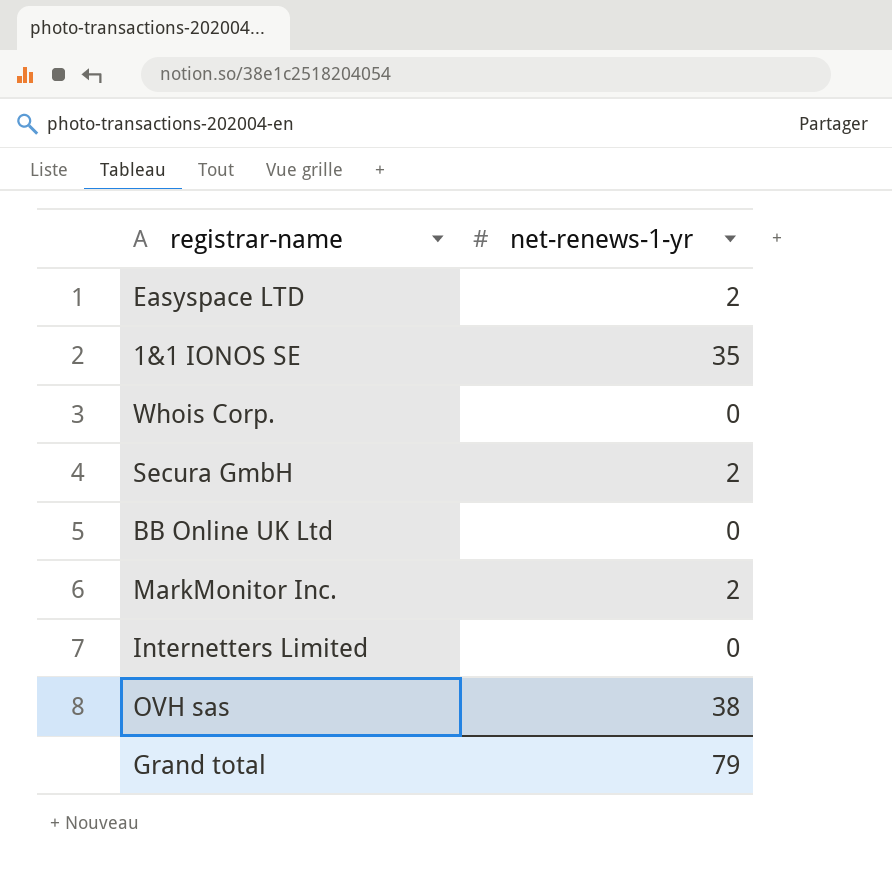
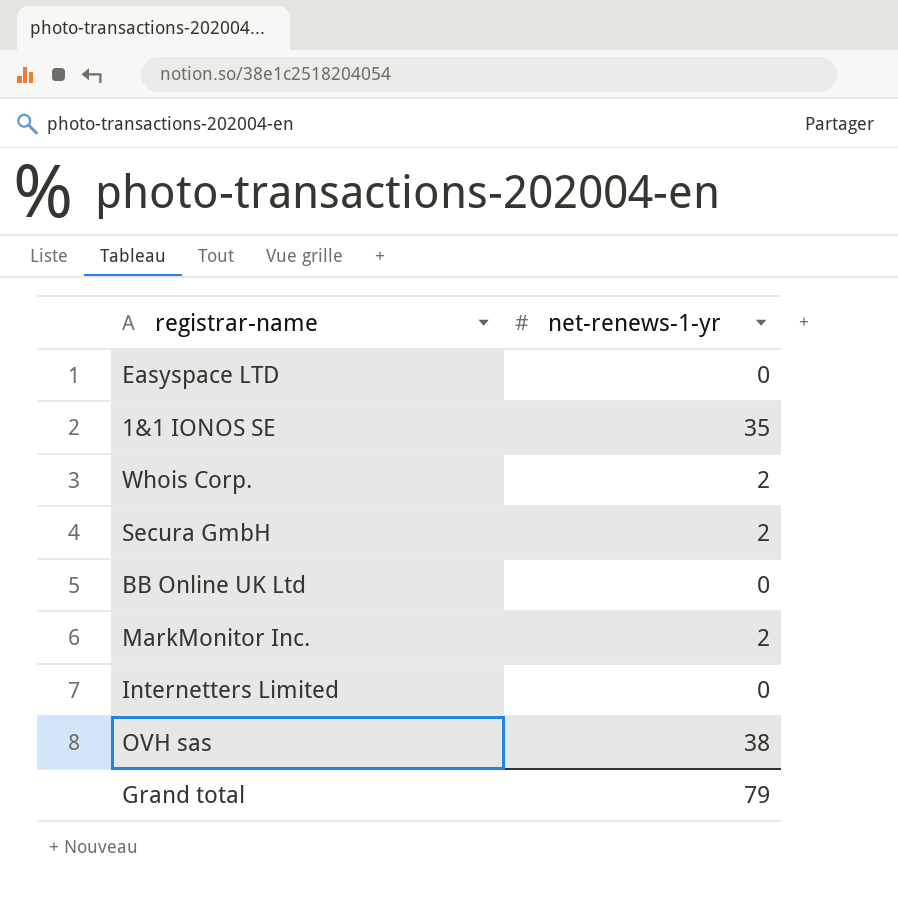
Easyspace LTD | net-renews-1-yr: 2 -> 0
Whois Corp. | net-renews-1-yr: 0 -> 2

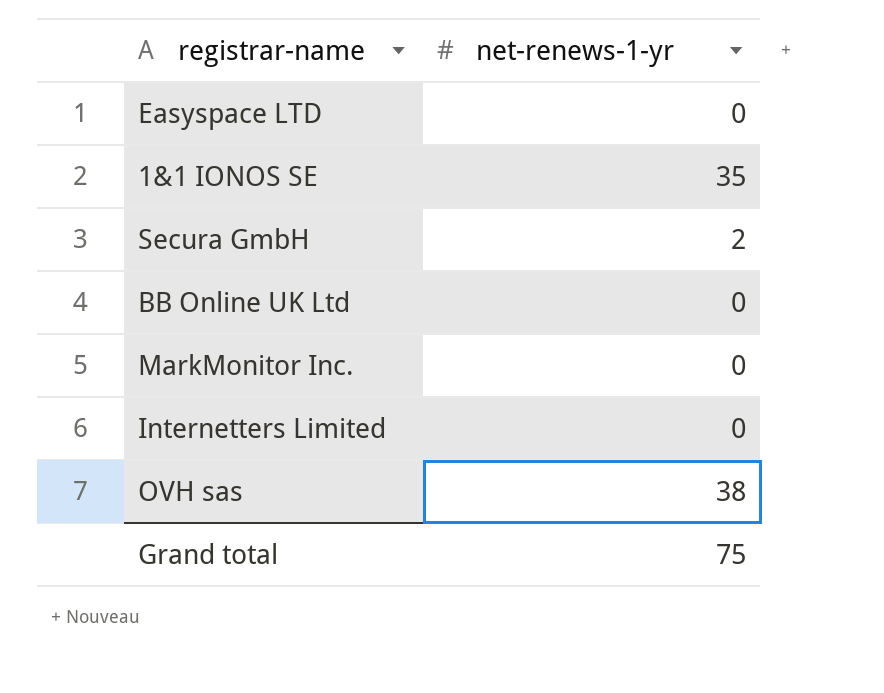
row Whois Corp.: 2 -> none
MarkMonitor Inc. | net-renews-1-yr: 2 -> 0
Grand total | net-renews-1-yr: 79 -> 75

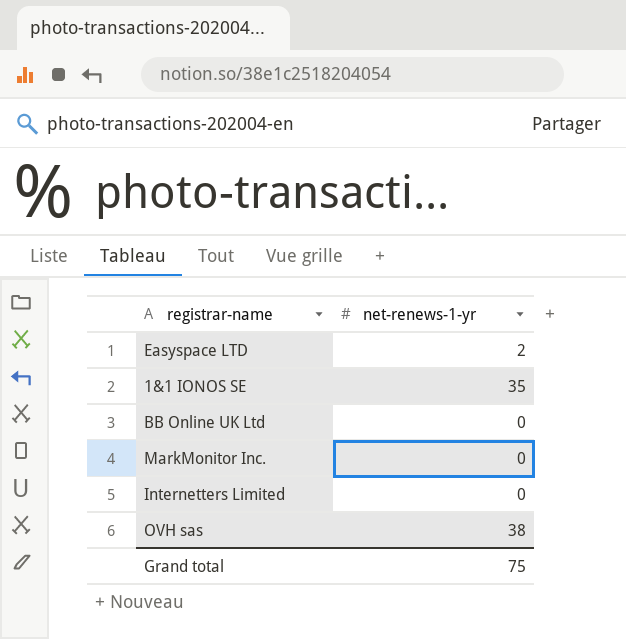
row Secura GmbH: 2 -> none
Easyspace LTD | net-renews-1-yr: 0 -> 2

